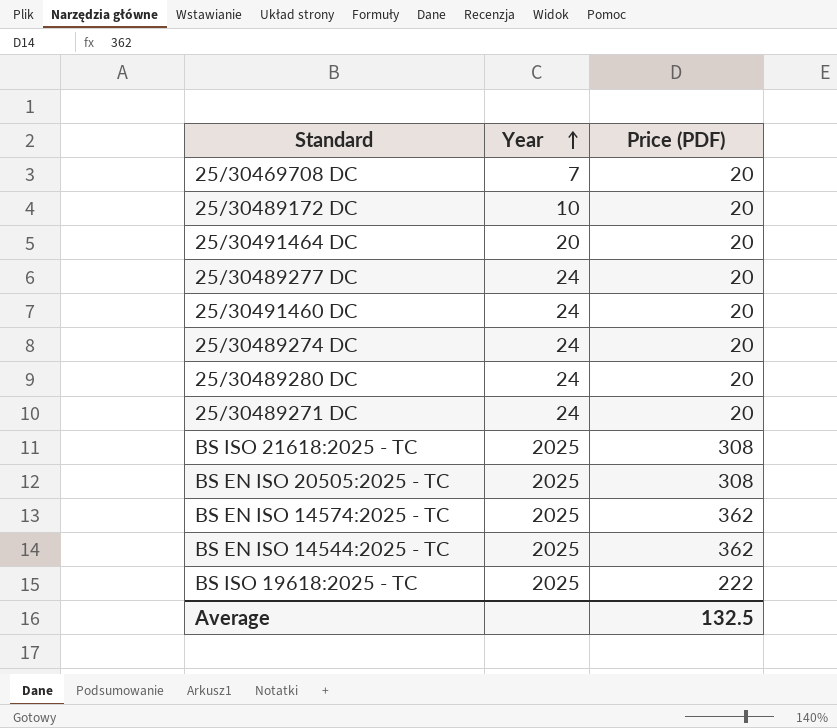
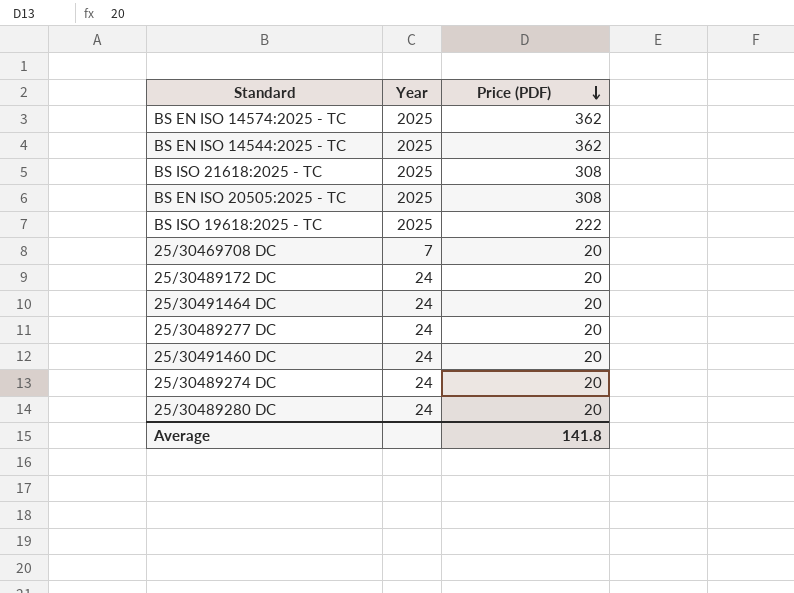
row order: Year ascending -> Price (PDF) descending
row 25/30489271 DC: 24 | 20 -> none
25/30489172 DC | Year: 10 -> 24
25/30491464 DC | Year: 20 -> 24
Average | Price (PDF): 132.5 -> 141.8

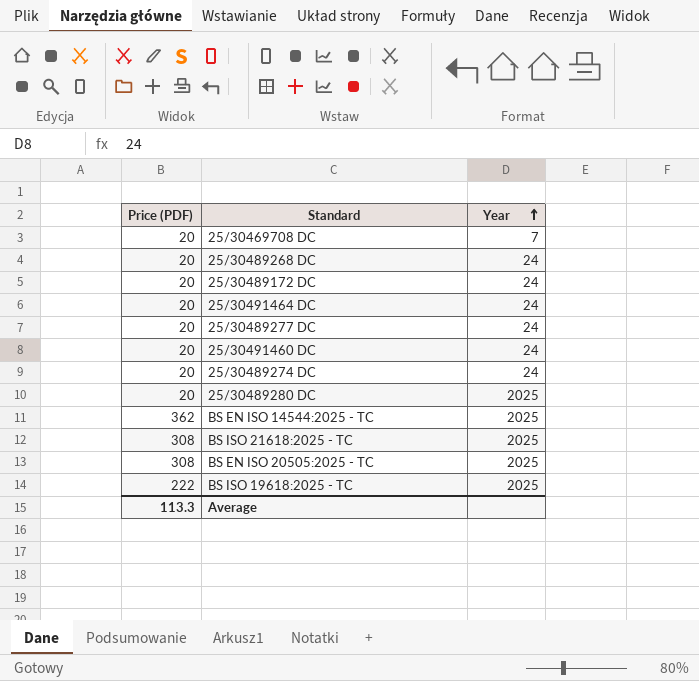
row order: Price (PDF) descending -> Year ascending
column Price (PDF) | position: 3 -> 1
row BS EN ISO 14574:2025 - TC: 2025 | 362 -> none
row 25/30489268 DC: none -> 20 | 24
25/30489280 DC | Year: 24 -> 2025
Average | Price (PDF): 141.8 -> 113.3

